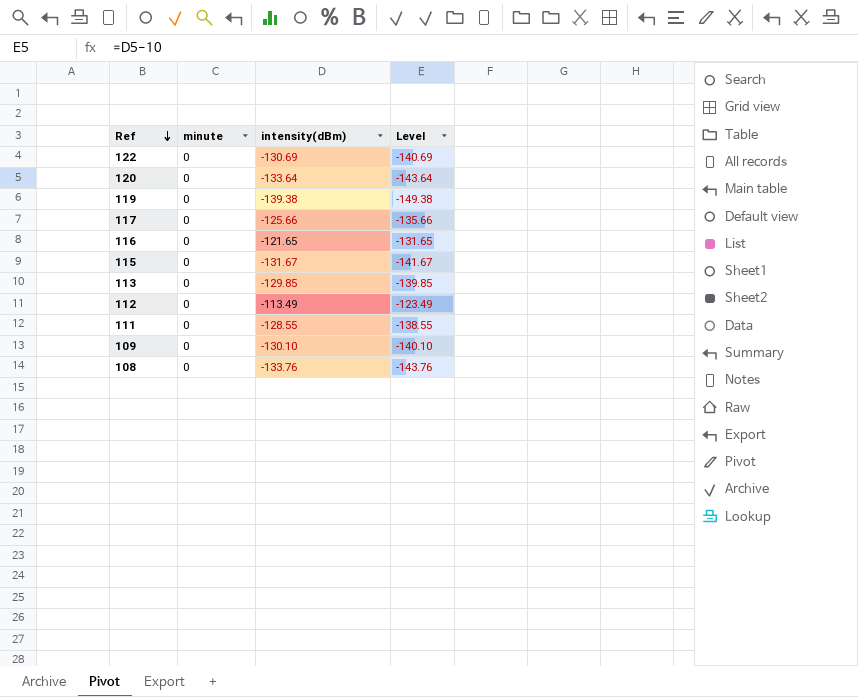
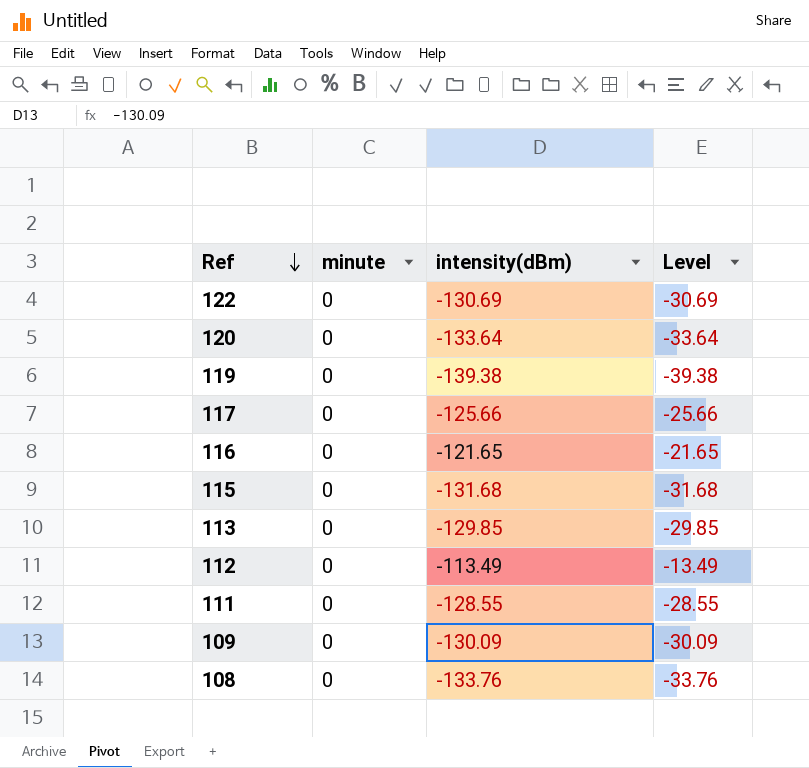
column Level | formula: [intensity(dBm)] - 10 -> [intensity(dBm)] + 100
115 | intensity(dBm): -131.67 -> -131.68
109 | intensity(dBm): -130.10 -> -130.09

